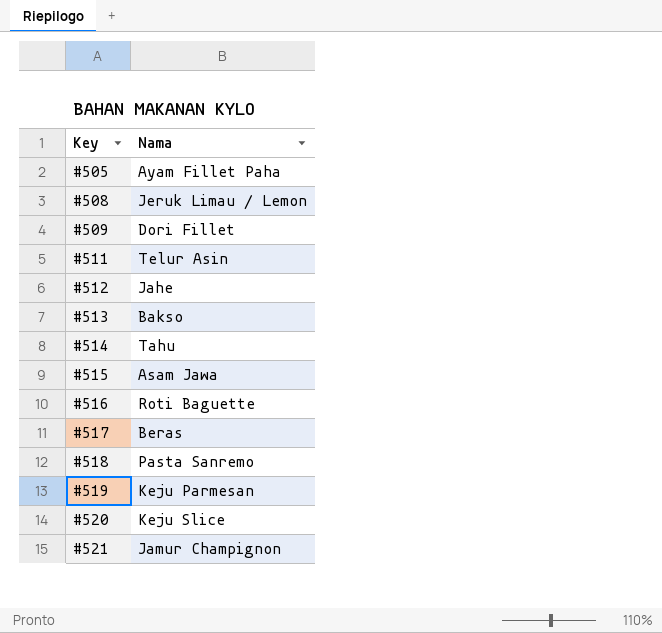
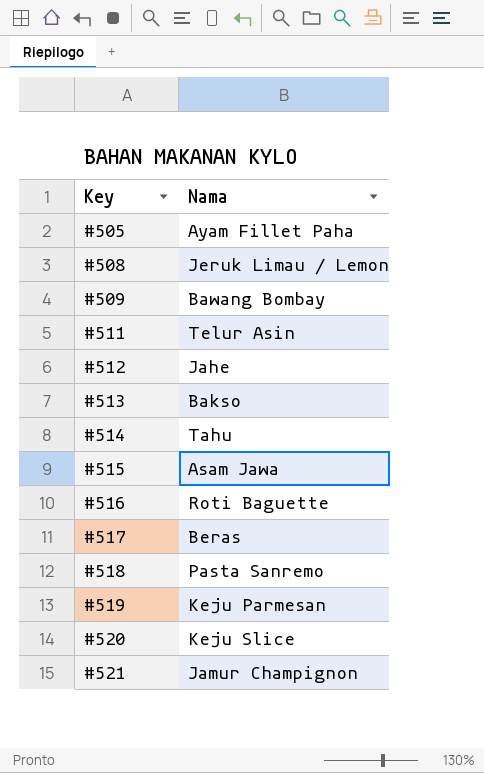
#509 | Nama: Dori Fillet -> Bawang Bombay

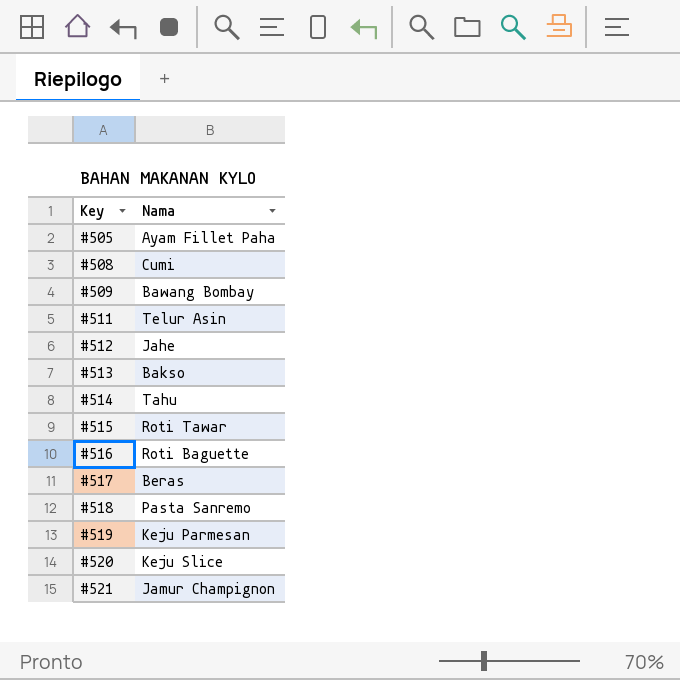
#508 | Nama: Jeruk Limau / Lemon -> Cumi
#515 | Nama: Asam Jawa -> Roti Tawar

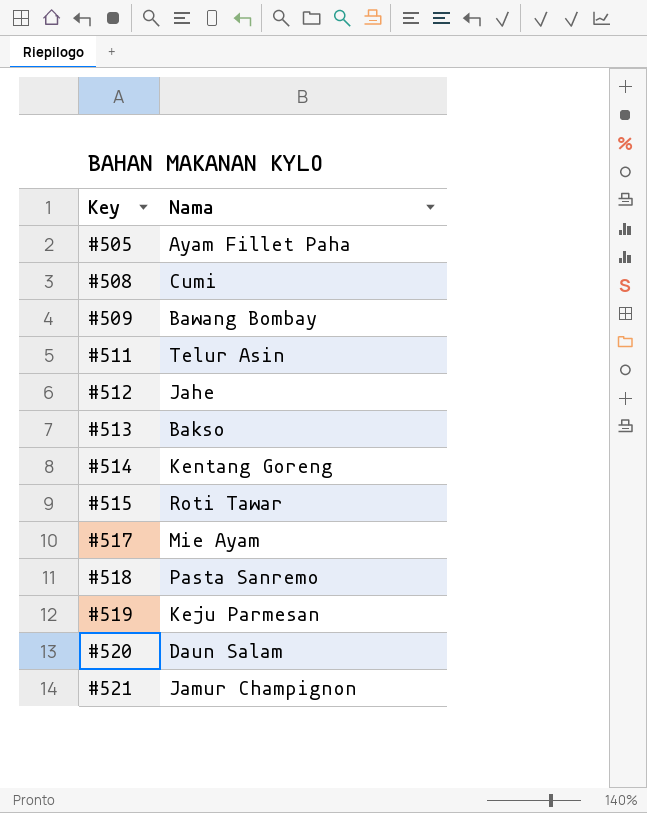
row #516: Roti Baguette -> none
#514 | Nama: Tahu -> Kentang Goreng
#517 | Nama: Beras -> Mie Ayam
#520 | Nama: Keju Slice -> Daun Salam

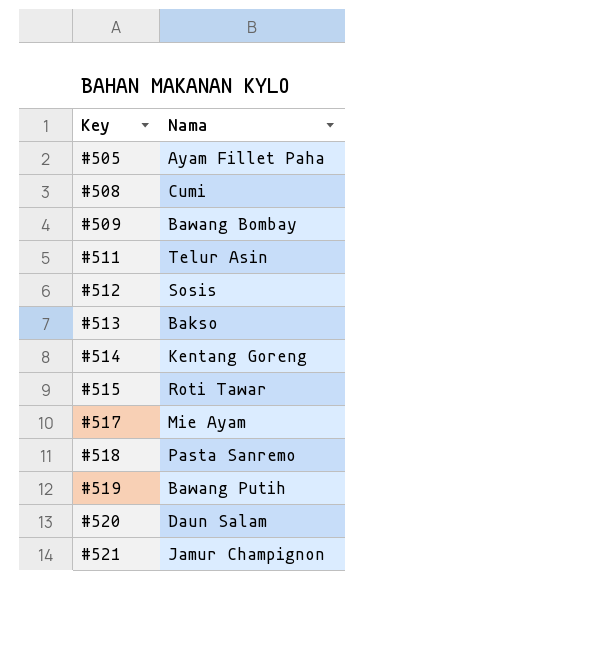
#512 | Nama: Jahe -> Sosis
#519 | Nama: Keju Parmesan -> Bawang Putih

